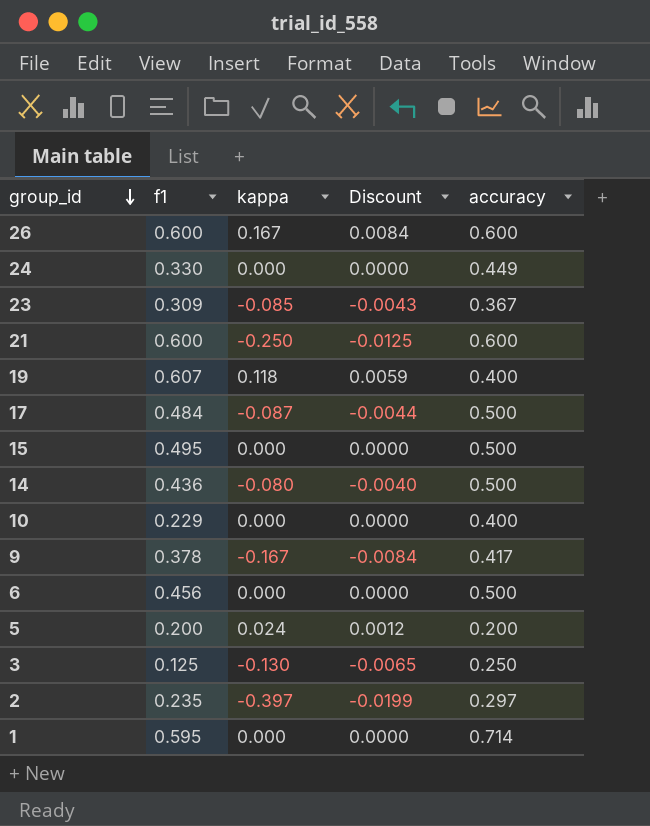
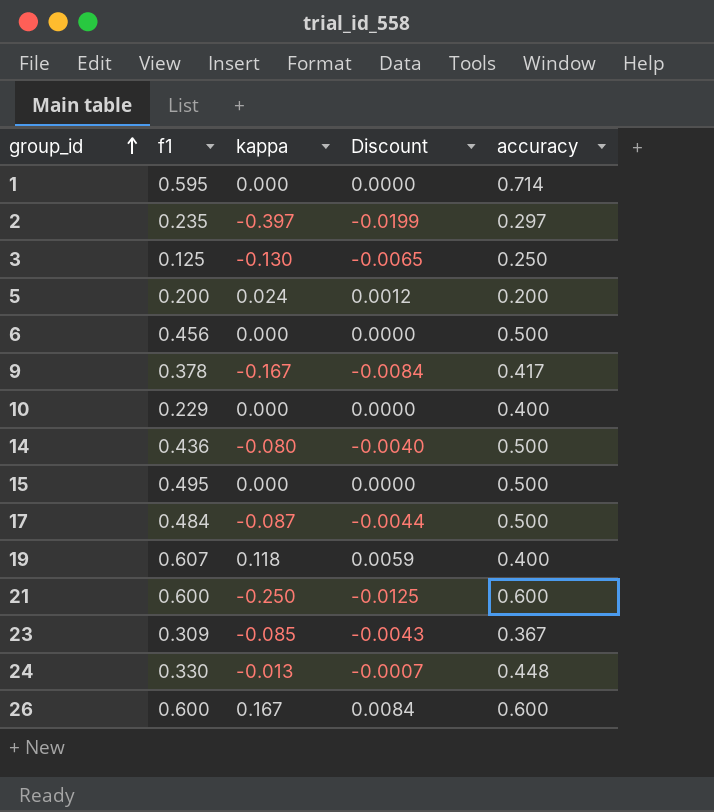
row order: group_id descending -> group_id ascending
24 | kappa: 0.000 -> -0.013
24 | Discount: 0.0000 -> -0.0007
24 | accuracy: 0.449 -> 0.448

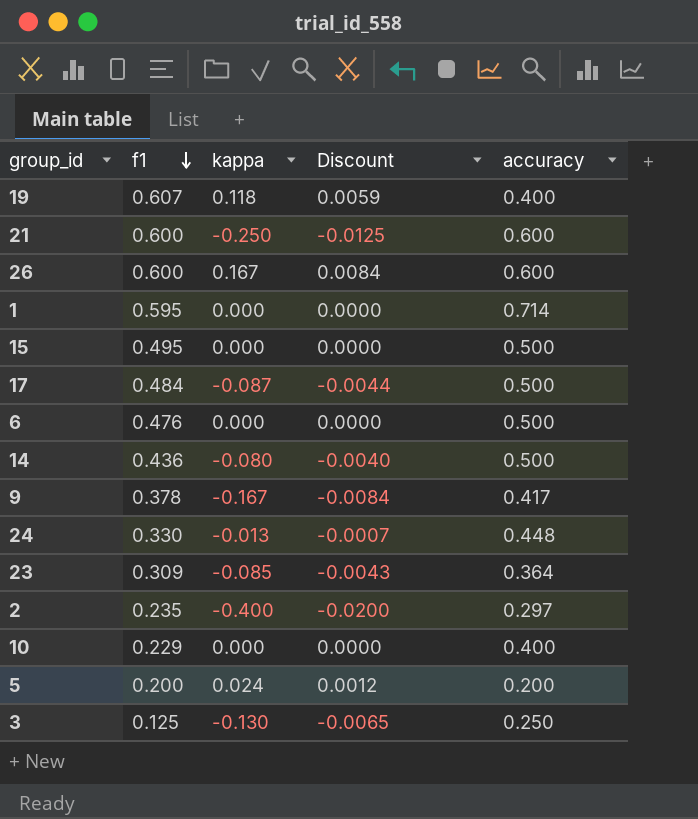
row order: group_id ascending -> f1 descending
6 | f1: 0.456 -> 0.476
23 | accuracy: 0.367 -> 0.364
2 | kappa: -0.397 -> -0.400
2 | Discount: -0.0199 -> -0.0200

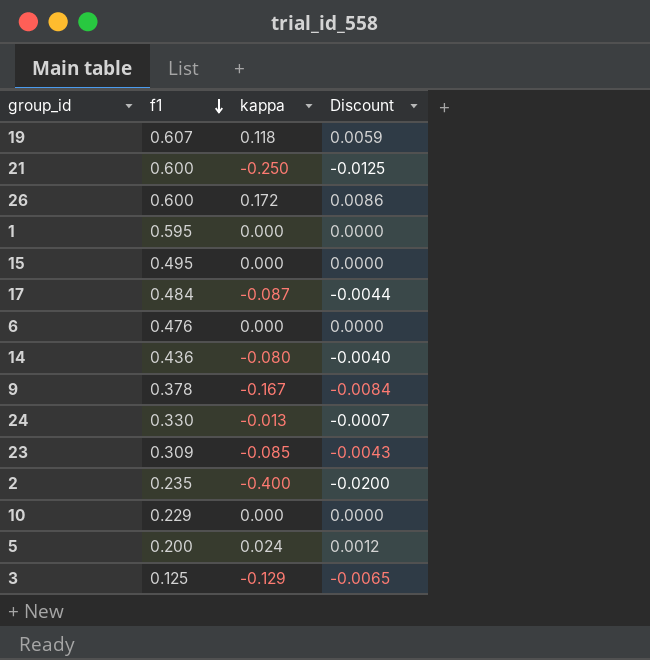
column accuracy | position: 5 -> none
26 | kappa: 0.167 -> 0.172
26 | Discount: 0.0084 -> 0.0086
3 | kappa: -0.130 -> -0.129

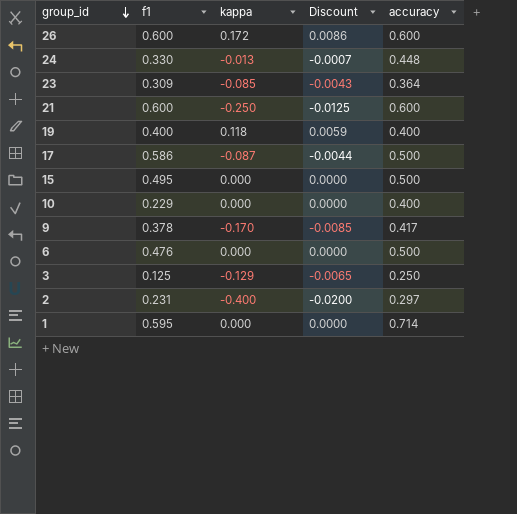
row order: f1 descending -> group_id descending
column accuracy | position: none -> 5
row 14: 0.436 | -0.080 | -0.0040 -> none
row 5: 0.200 | 0.024 | 0.0012 -> none
19 | f1: 0.607 -> 0.400
17 | f1: 0.484 -> 0.586
9 | kappa: -0.167 -> -0.170
9 | Discount: -0.0084 -> -0.0085
2 | f1: 0.235 -> 0.231

